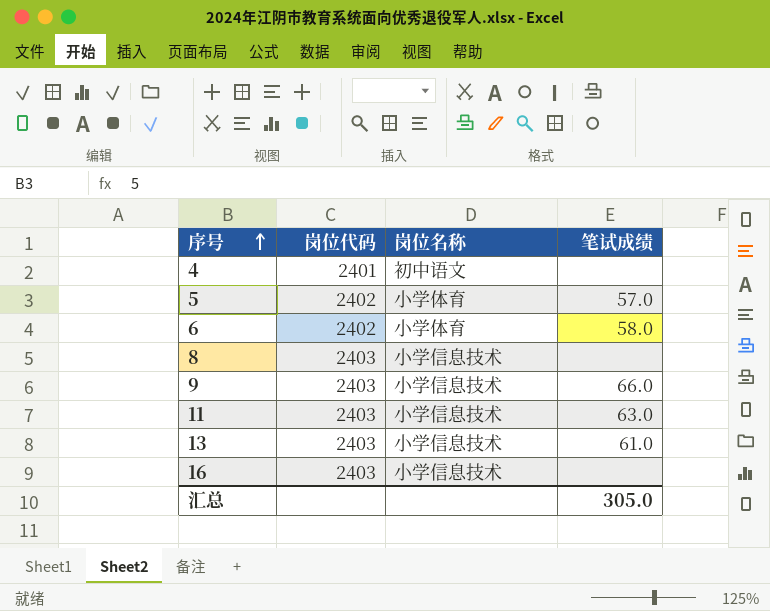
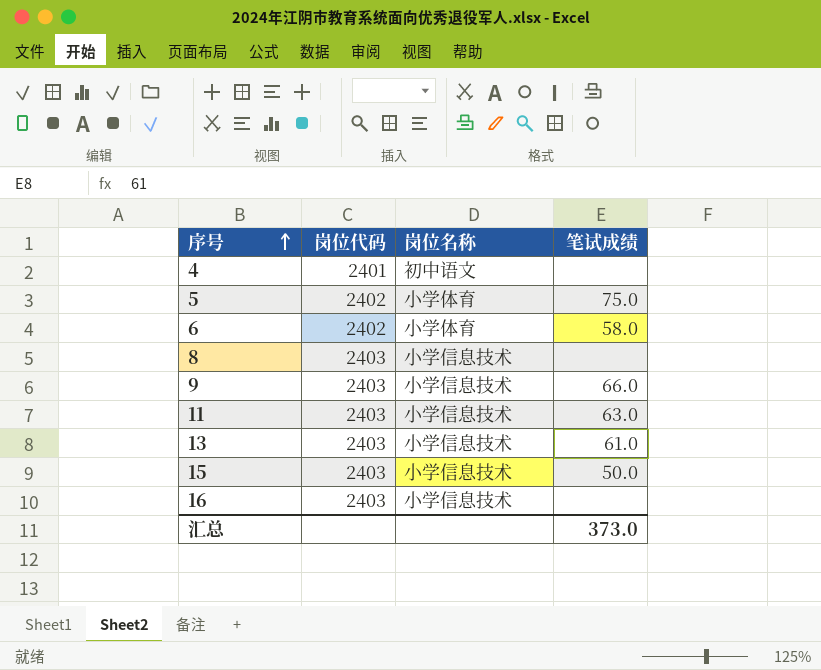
5 | 笔试成绩: 57.0 -> 75.0
row 15: none -> 2403 | 小学信息技术 | 50.0
汇总 | 笔试成绩: 305.0 -> 373.0

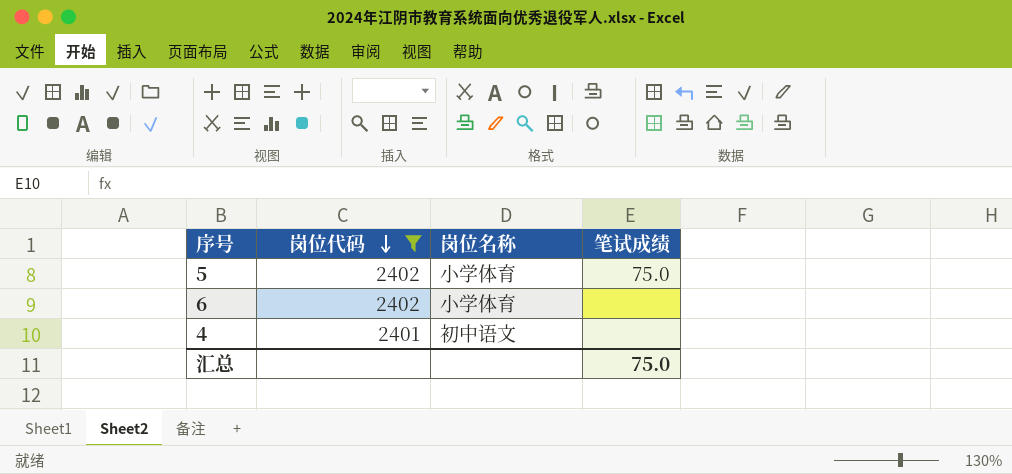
filter: none -> 岗位代码 != 2403
row order: 序号 ascending -> 岗位代码 descending
6 | 笔试成绩: 58.0 -> none
汇总 | 笔试成绩: 373.0 -> 75.0

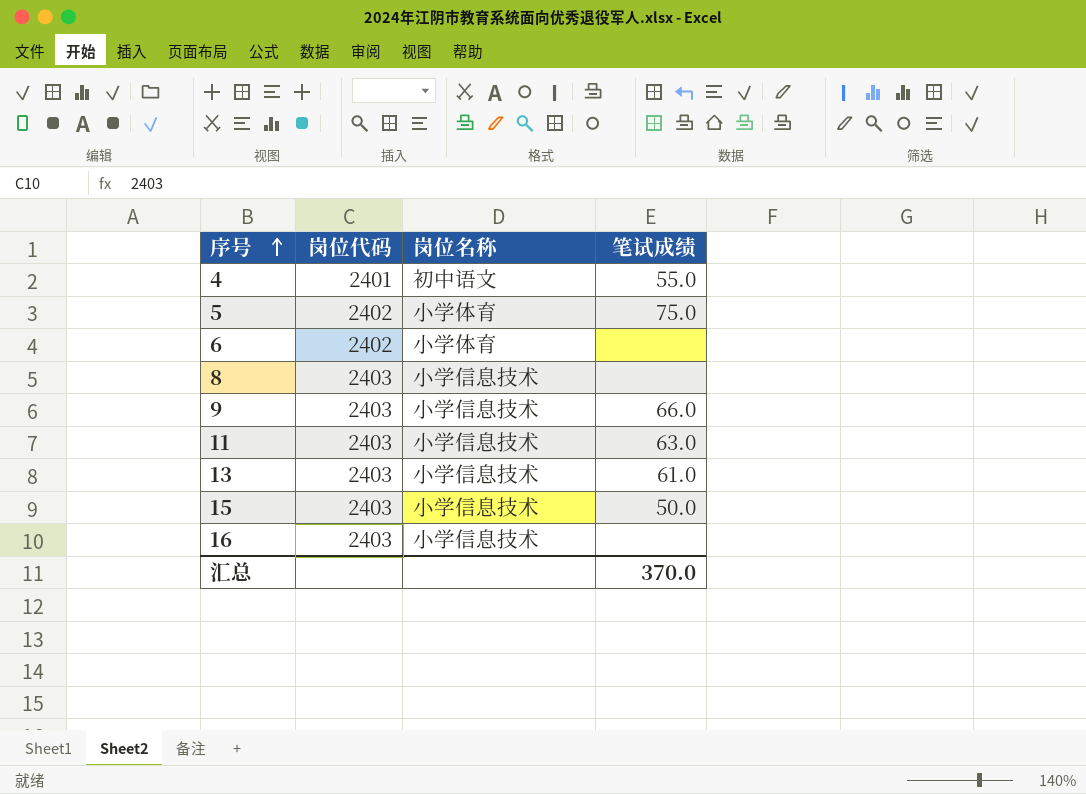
filter: 岗位代码 != 2403 -> none
row order: 岗位代码 descending -> 序号 ascending
4 | 笔试成绩: none -> 55.0
汇总 | 笔试成绩: 75.0 -> 370.0

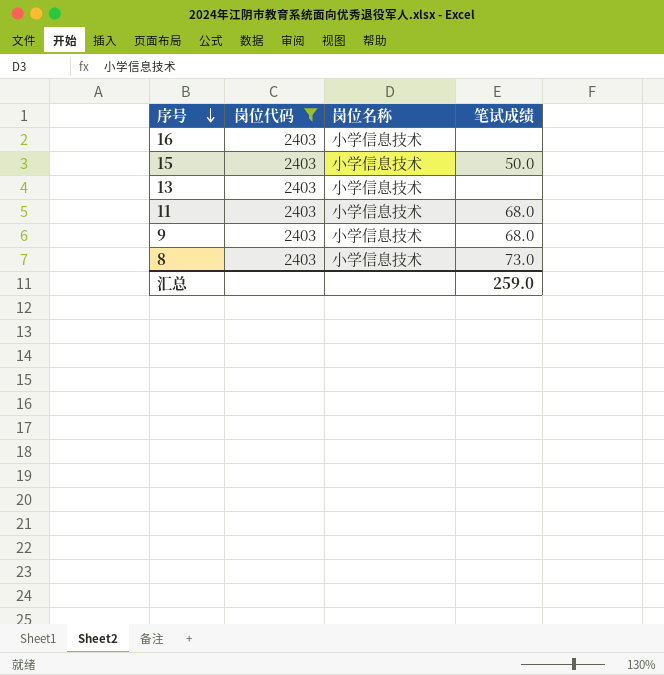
filter: none -> 岗位代码 = 2403
row order: 序号 ascending -> 序号 descending
13 | 笔试成绩: 61.0 -> none
11 | 笔试成绩: 63.0 -> 68.0
9 | 笔试成绩: 66.0 -> 68.0
8 | 笔试成绩: none -> 73.0
汇总 | 笔试成绩: 370.0 -> 259.0

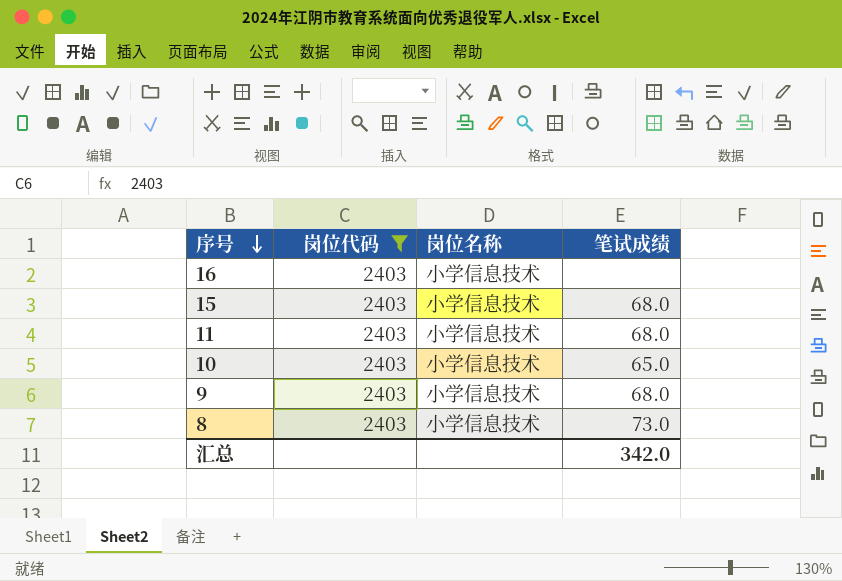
row 13: 2403 | 小学信息技术 | none -> none
15 | 笔试成绩: 50.0 -> 68.0
row 10: none -> 2403 | 小学信息技术 | 65.0
汇总 | 笔试成绩: 259.0 -> 342.0

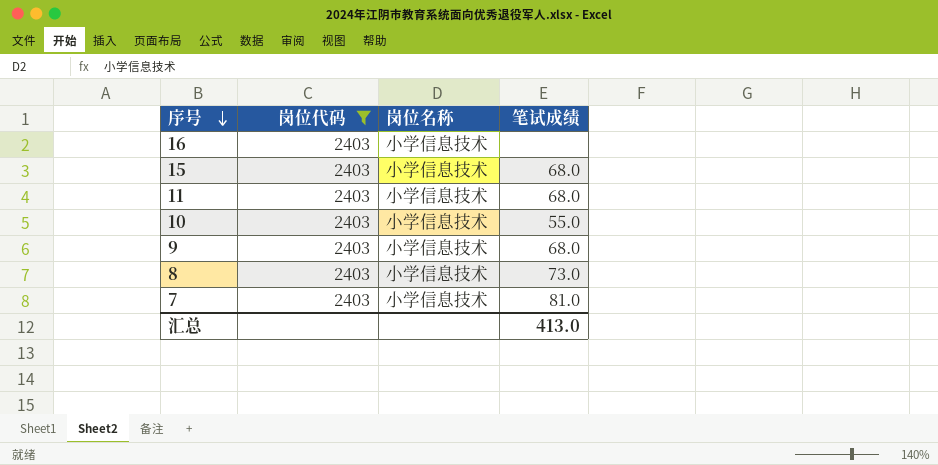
10 | 笔试成绩: 65.0 -> 55.0
row 7: none -> 2403 | 小学信息技术 | 81.0
汇总 | 笔试成绩: 342.0 -> 413.0

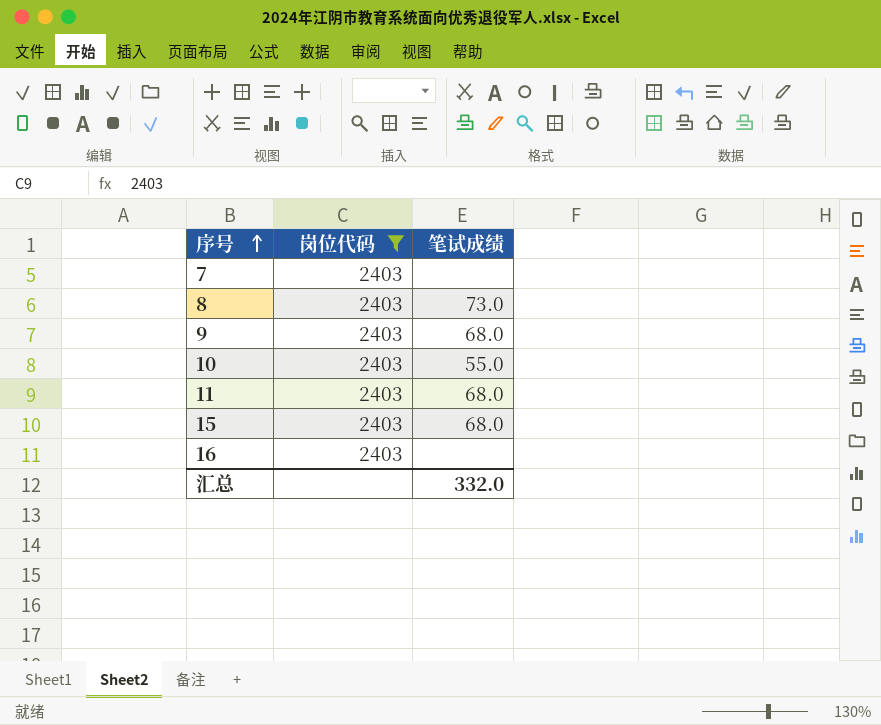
row order: 序号 descending -> 序号 ascending
column 岗位名称 | position: 3 -> none
7 | 笔试成绩: 81.0 -> none
汇总 | 笔试成绩: 413.0 -> 332.0

